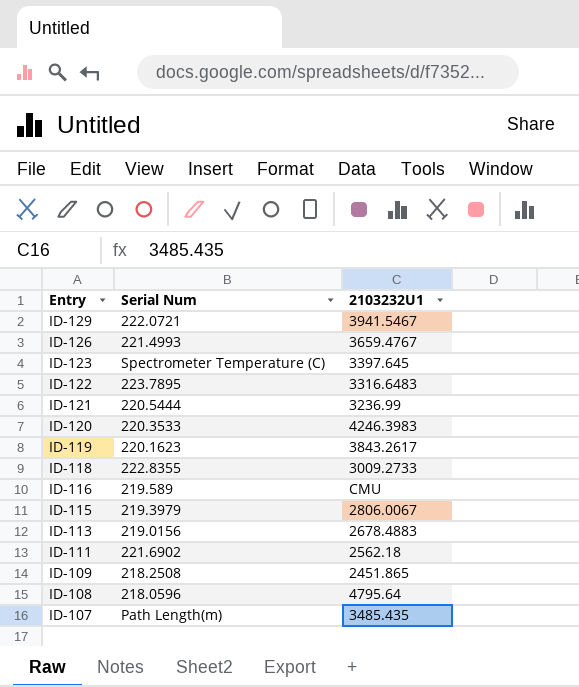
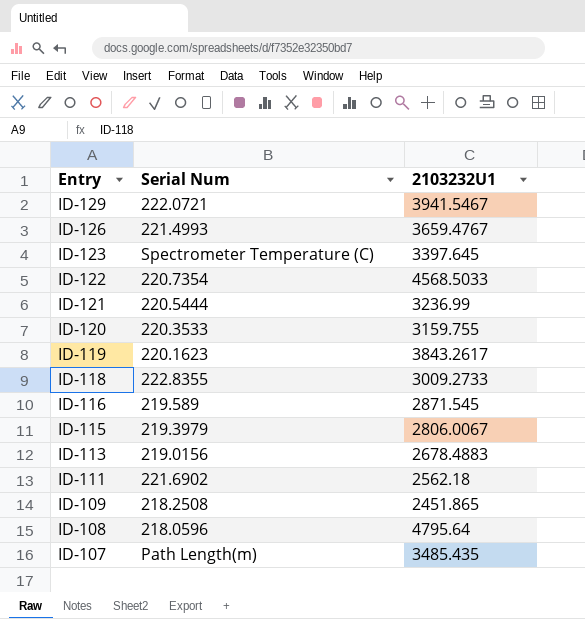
ID-122 | Serial Num: 223.7895 -> 220.7354
ID-122 | 2103232U1: 3316.6483 -> 4568.5033
ID-120 | 2103232U1: 4246.3983 -> 3159.755
ID-116 | 2103232U1: CMU -> 2871.545

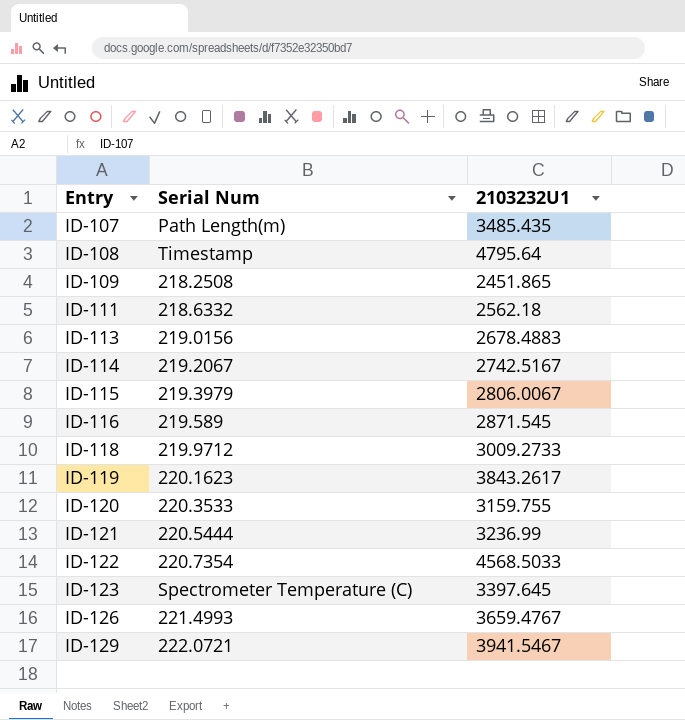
row order: Entry descending -> Entry ascending
ID-108 | Serial Num: 218.0596 -> Timestamp
ID-111 | Serial Num: 221.6902 -> 218.6332
row ID-114: none -> 219.2067 | 2742.5167
ID-118 | Serial Num: 222.8355 -> 219.9712

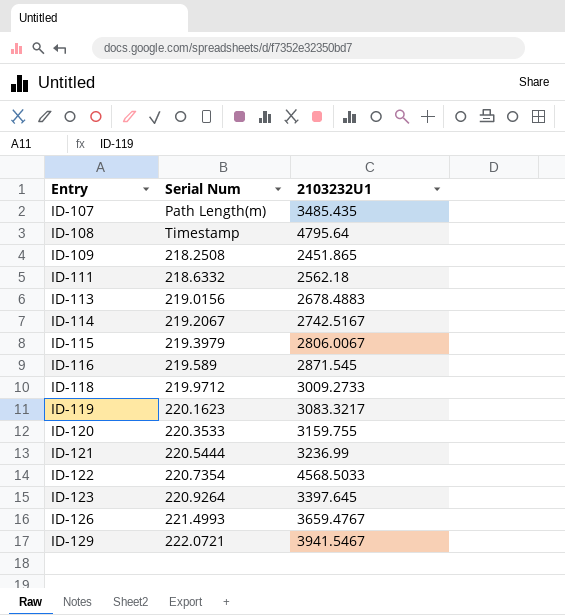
ID-119 | 2103232U1: 3843.2617 -> 3083.3217
ID-123 | Serial Num: Spectrometer Temperature (C) -> 220.9264

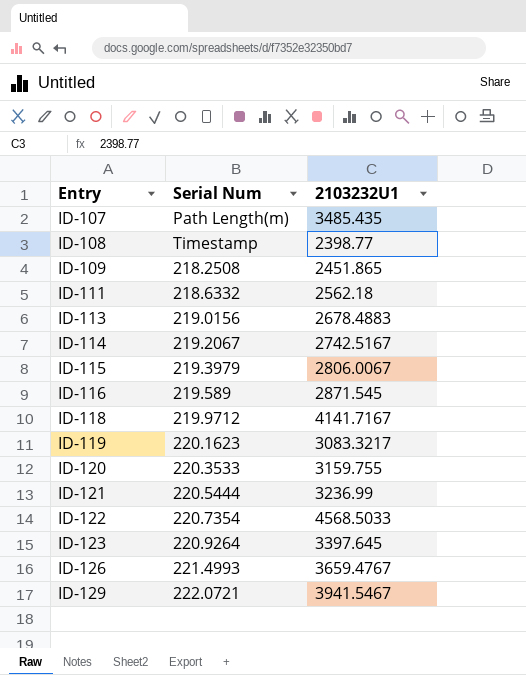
ID-108 | 2103232U1: 4795.64 -> 2398.77
ID-118 | 2103232U1: 3009.2733 -> 4141.7167

